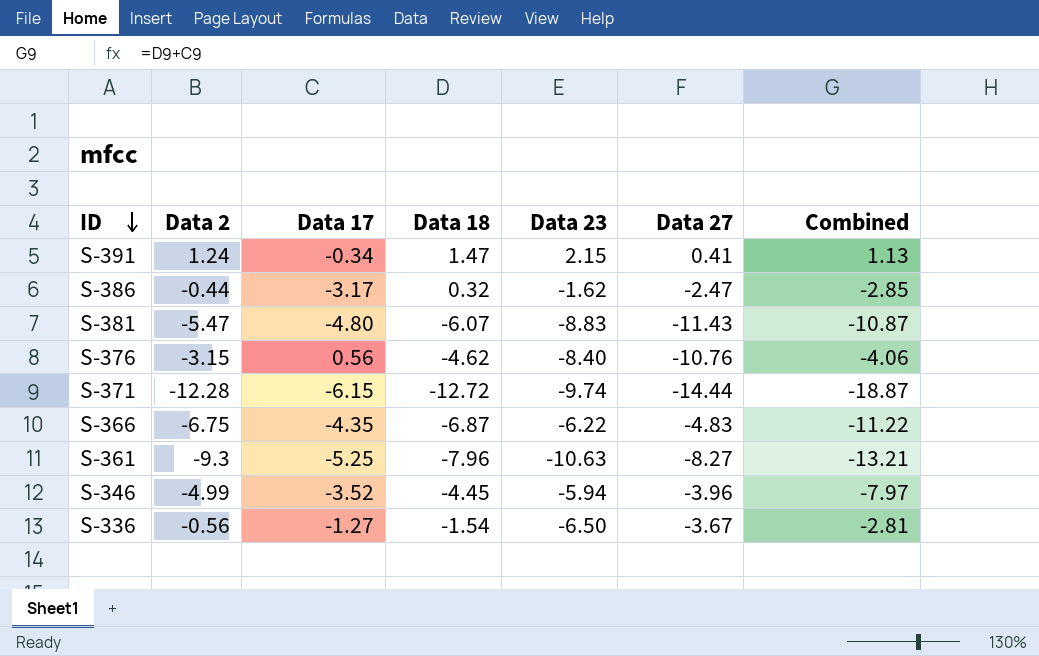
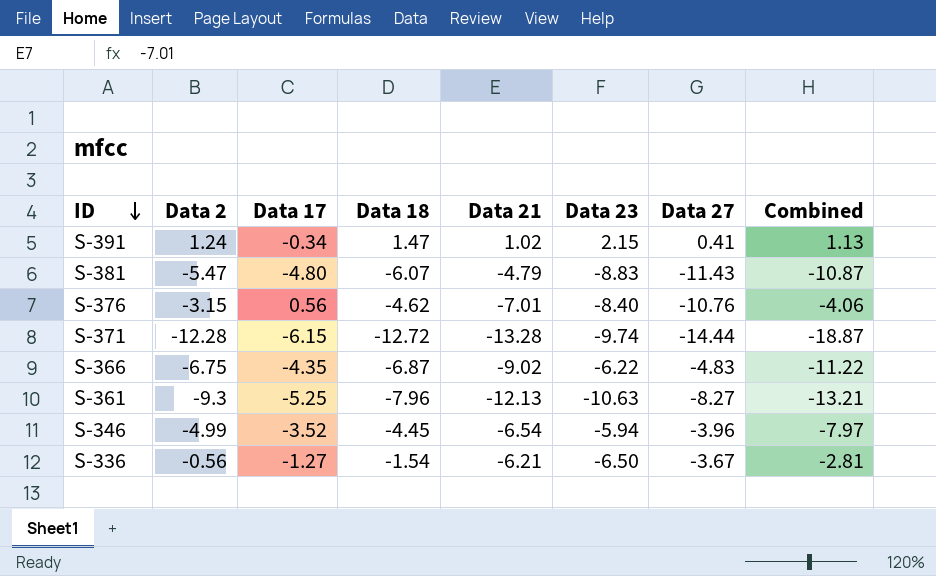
column Data 21 | position: none -> 5
row S-386: -0.44 | -3.17 | 0.32 | -1.62 | -2.47 | -2.85 -> none

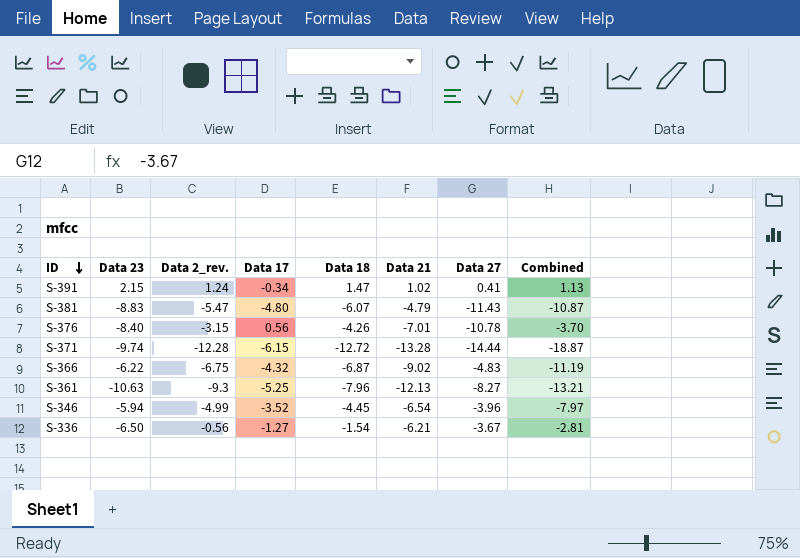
column Data 23 | position: 6 -> 2
column name: Data 2 -> Data 2_rev.
S-376 | Data 18: -4.62 -> -4.26
S-376 | Data 27: -10.76 -> -10.78
S-376 | Combined: -4.06 -> -3.70
S-366 | Data 17: -4.35 -> -4.32
S-366 | Combined: -11.22 -> -11.19

